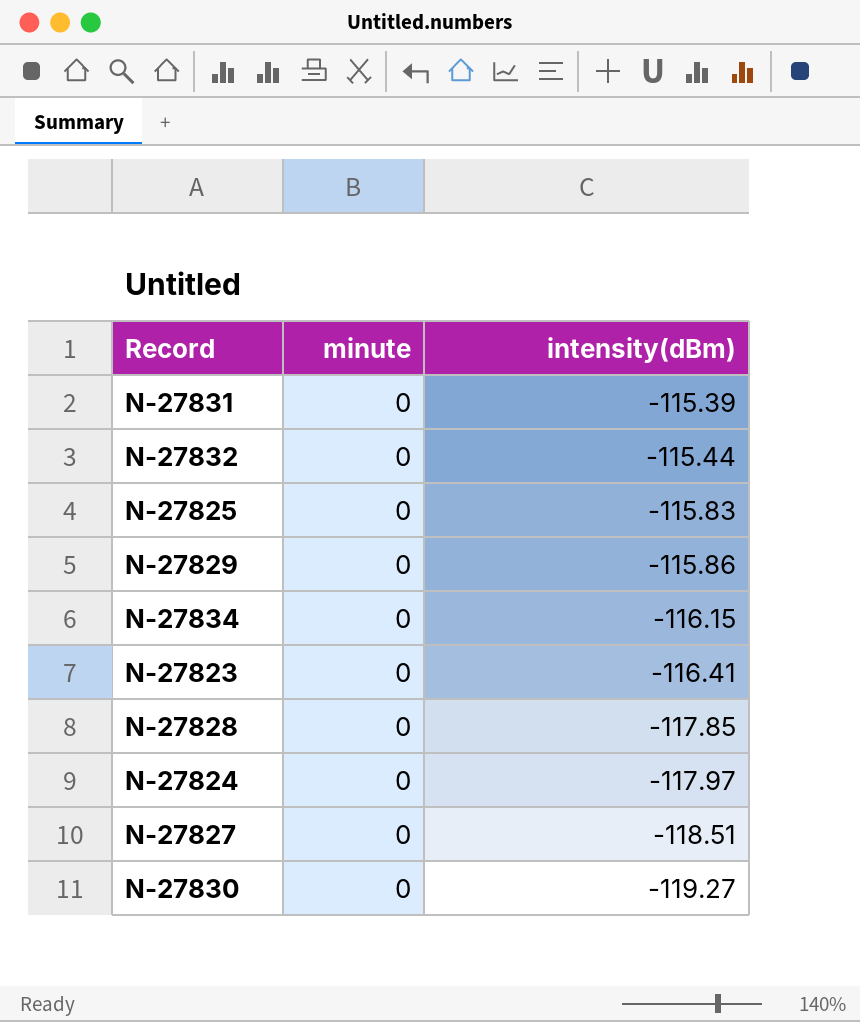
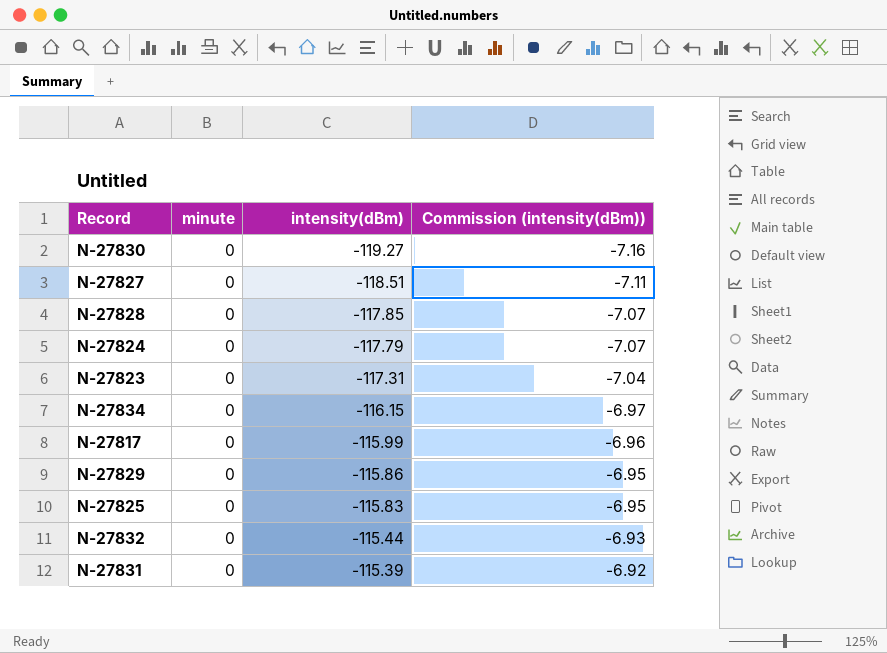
row order: intensity(dBm) descending -> intensity(dBm) ascending
column Commission (intensity(dBm)) | formula: none -> [intensity(dBm)] * 0.06
N-27824 | intensity(dBm): -117.97 -> -117.79
N-27823 | intensity(dBm): -116.41 -> -117.31
row N-27817: none -> 0 | -115.99 | -6.96

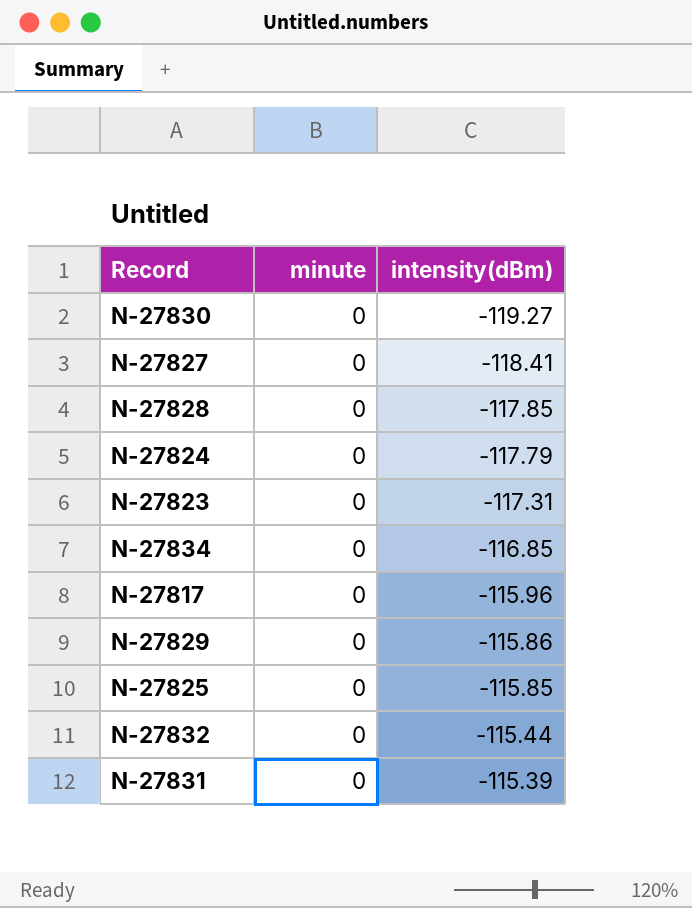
column Commission (intensity(dBm)) | formula: [intensity(dBm)] * 0.06 -> none
N-27827 | intensity(dBm): -118.51 -> -118.41
N-27834 | intensity(dBm): -116.15 -> -116.85
N-27817 | intensity(dBm): -115.99 -> -115.96
N-27825 | intensity(dBm): -115.83 -> -115.85

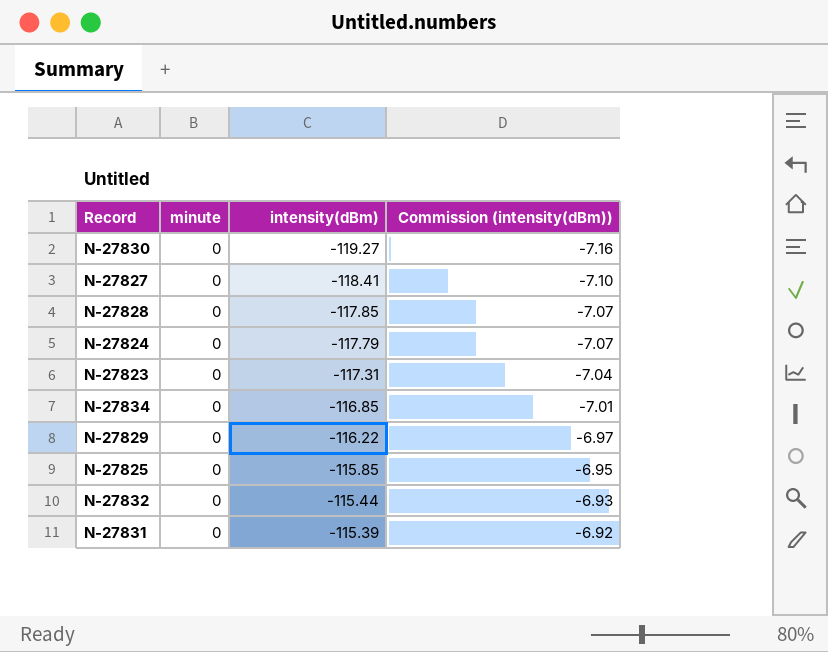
column Commission (intensity(dBm)) | formula: none -> [intensity(dBm)] * 0.06
row N-27817: 0 | -115.96 -> none
N-27829 | intensity(dBm): -115.86 -> -116.22

